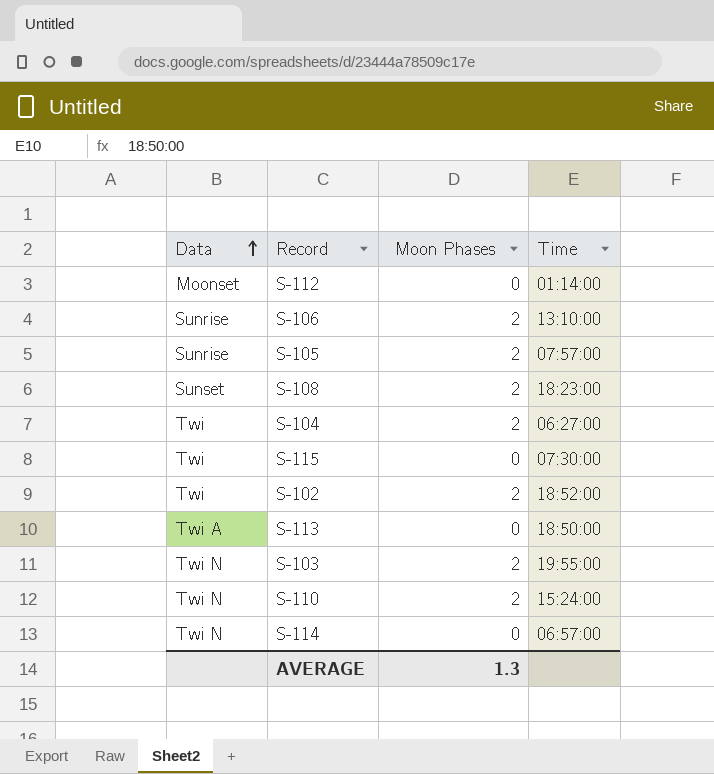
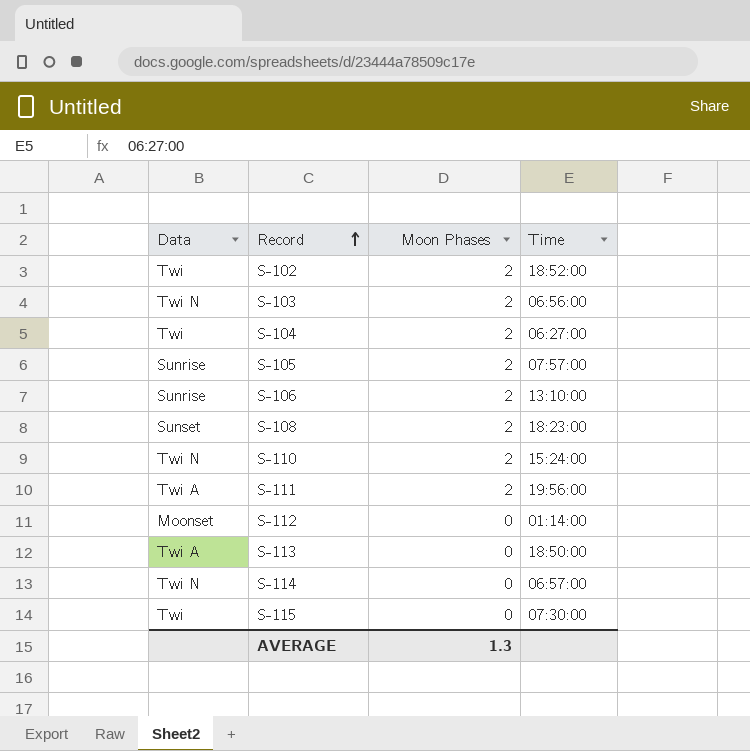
row order: Data ascending -> Record ascending
S-103 | Time: 19:55:00 -> 06:56:00
row S-111: none -> Twi A | 2 | 19:56:00

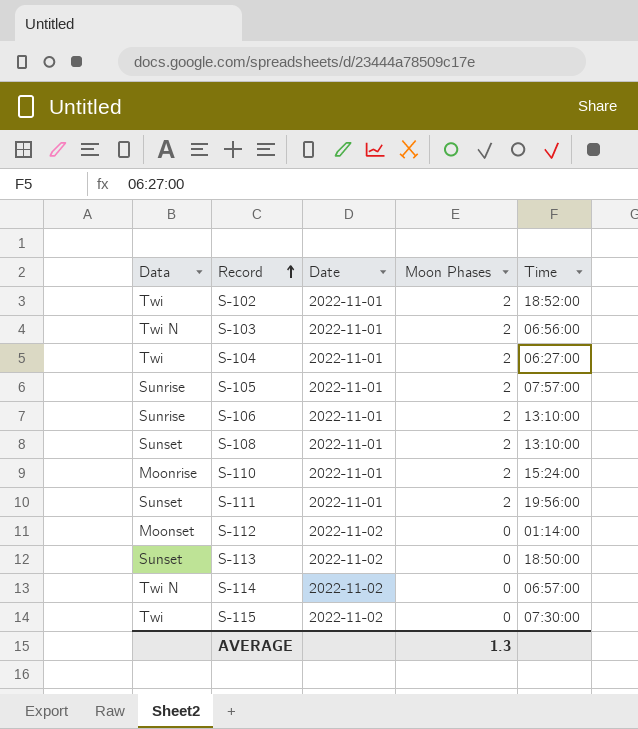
column Date | position: none -> 3
S-108 | Time: 18:23:00 -> 13:10:00
S-110 | Data: Twi N -> Moonrise
S-111 | Data: Twi A -> Sunset
S-113 | Data: Twi A -> Sunset

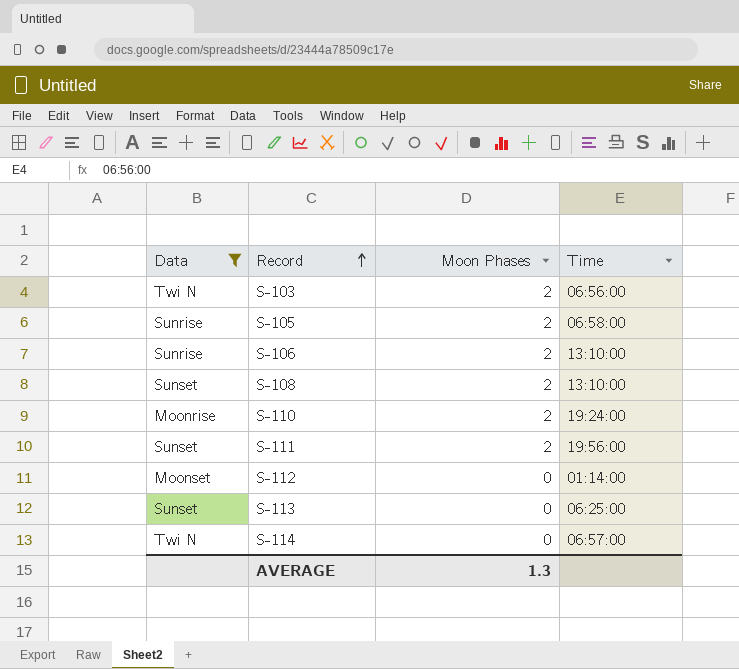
filter: none -> Data != Twi
column Date | position: 3 -> none
S-105 | Time: 07:57:00 -> 06:58:00
S-110 | Time: 15:24:00 -> 19:24:00
S-113 | Time: 18:50:00 -> 06:25:00

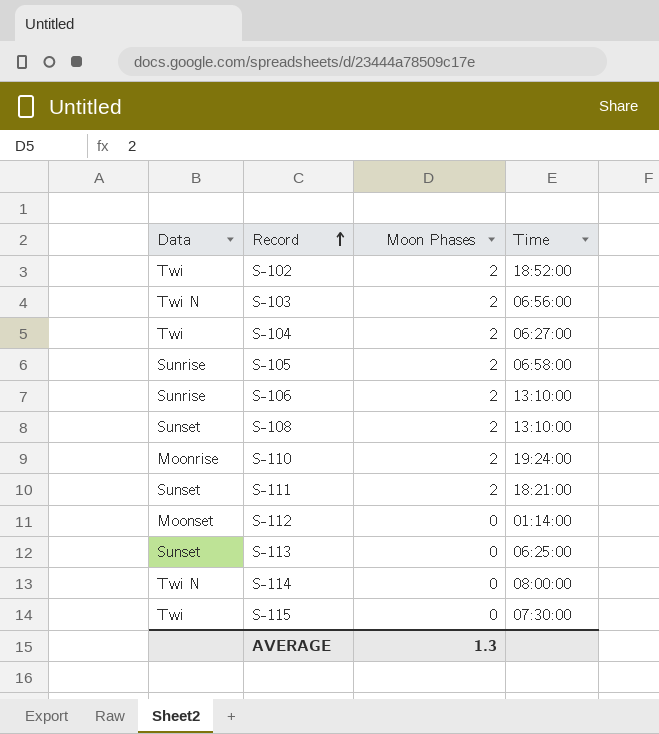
filter: Data != Twi -> none
S-111 | Time: 19:56:00 -> 18:21:00
S-114 | Time: 06:57:00 -> 08:00:00

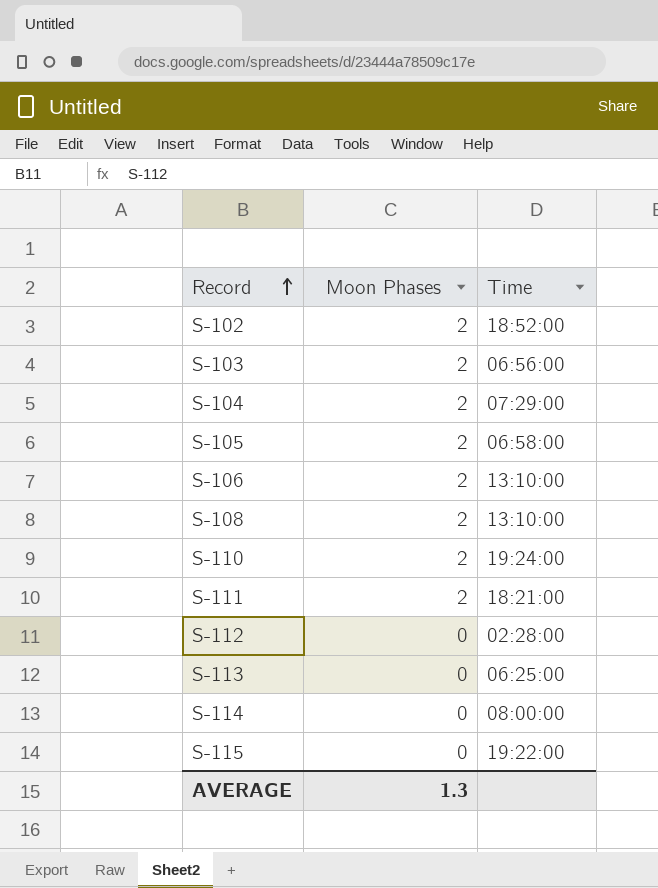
column Data | position: 1 -> none
S-104 | Time: 06:27:00 -> 07:29:00
S-112 | Time: 01:14:00 -> 02:28:00
S-115 | Time: 07:30:00 -> 19:22:00

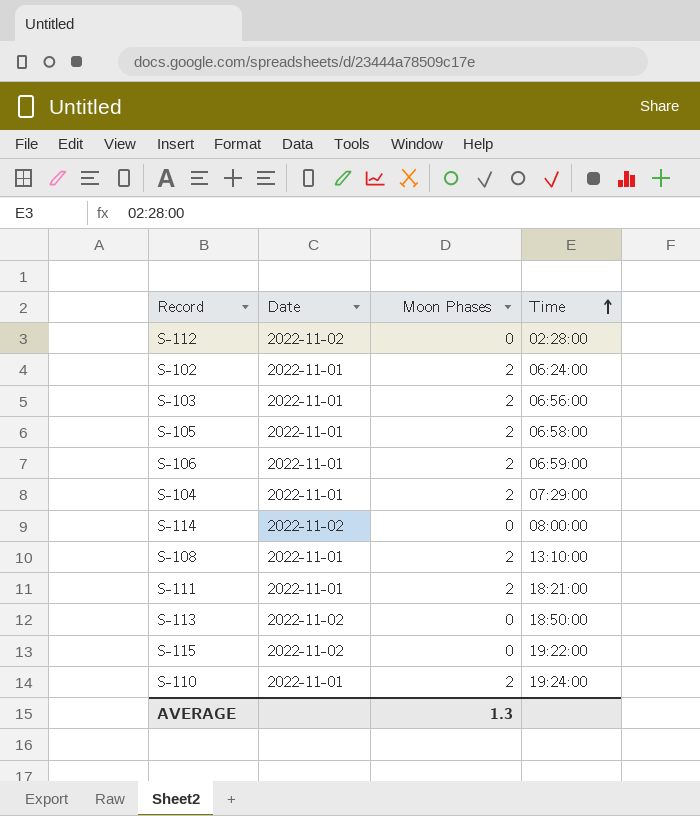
row order: Record ascending -> Time ascending
column Date | position: none -> 2
S-102 | Time: 18:52:00 -> 06:24:00
S-106 | Time: 13:10:00 -> 06:59:00
S-113 | Time: 06:25:00 -> 18:50:00

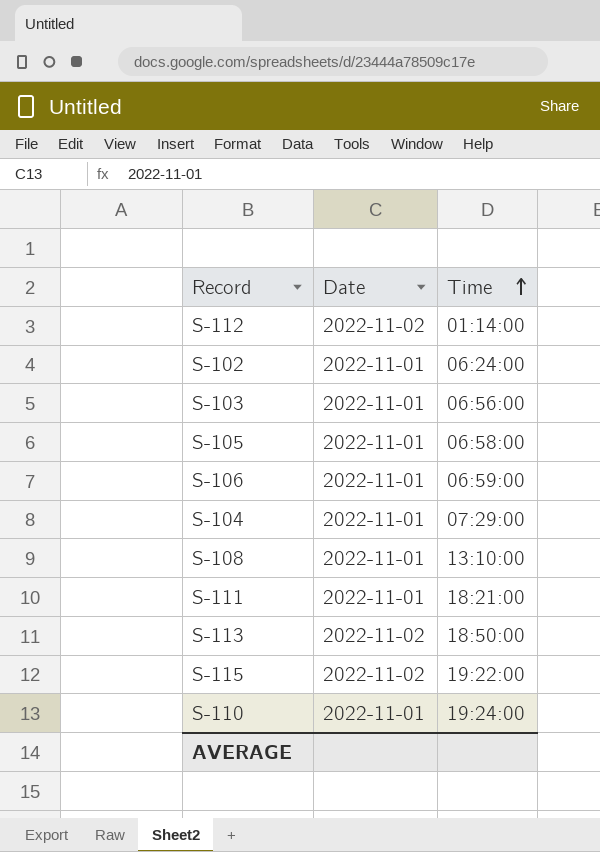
column Moon Phases | position: 3 -> none
row S-114: 2022-11-02 | 0 | 08:00:00 -> none
S-112 | Time: 02:28:00 -> 01:14:00

